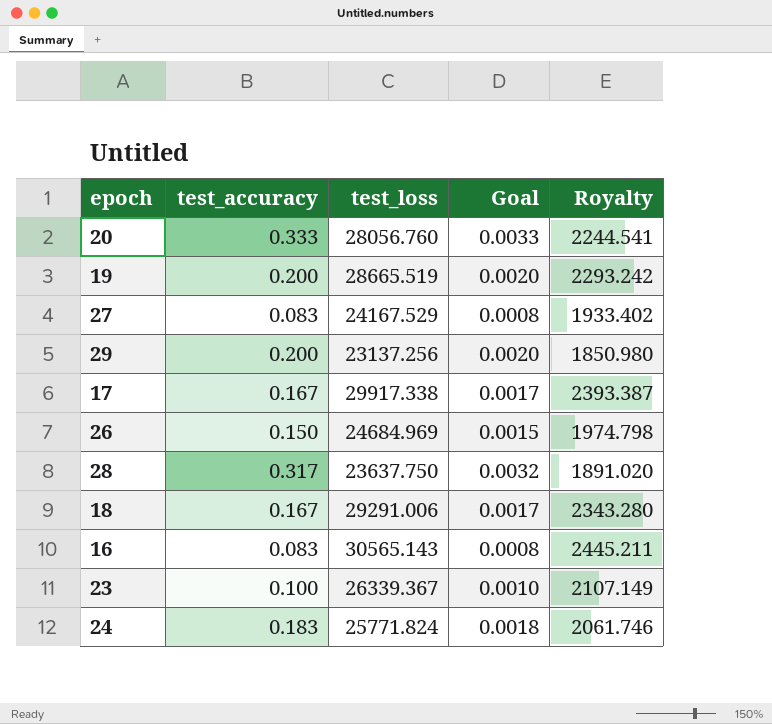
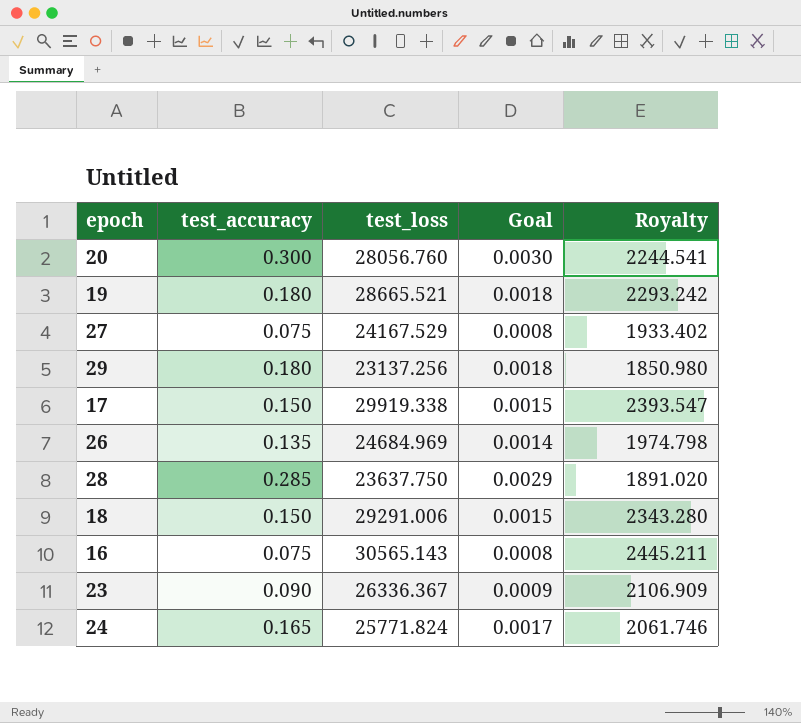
20 | test_accuracy: 0.333 -> 0.300
20 | Goal: 0.0033 -> 0.0030
19 | test_accuracy: 0.200 -> 0.180
19 | test_loss: 28665.519 -> 28665.521
19 | Goal: 0.0020 -> 0.0018
27 | test_accuracy: 0.083 -> 0.075
29 | test_accuracy: 0.200 -> 0.180
29 | Goal: 0.0020 -> 0.0018
17 | test_accuracy: 0.167 -> 0.150
17 | test_loss: 29917.338 -> 29919.338
17 | Goal: 0.0017 -> 0.0015
17 | Royalty: 2393.387 -> 2393.547
26 | test_accuracy: 0.150 -> 0.135
26 | Goal: 0.0015 -> 0.0014
28 | test_accuracy: 0.317 -> 0.285
28 | Goal: 0.0032 -> 0.0029
18 | test_accuracy: 0.167 -> 0.150
18 | Goal: 0.0017 -> 0.0015
16 | test_accuracy: 0.083 -> 0.075
23 | test_accuracy: 0.100 -> 0.090
23 | test_loss: 26339.367 -> 26336.367
23 | Goal: 0.0010 -> 0.0009
23 | Royalty: 2107.149 -> 2106.909
24 | test_accuracy: 0.183 -> 0.165
24 | Goal: 0.0018 -> 0.0017

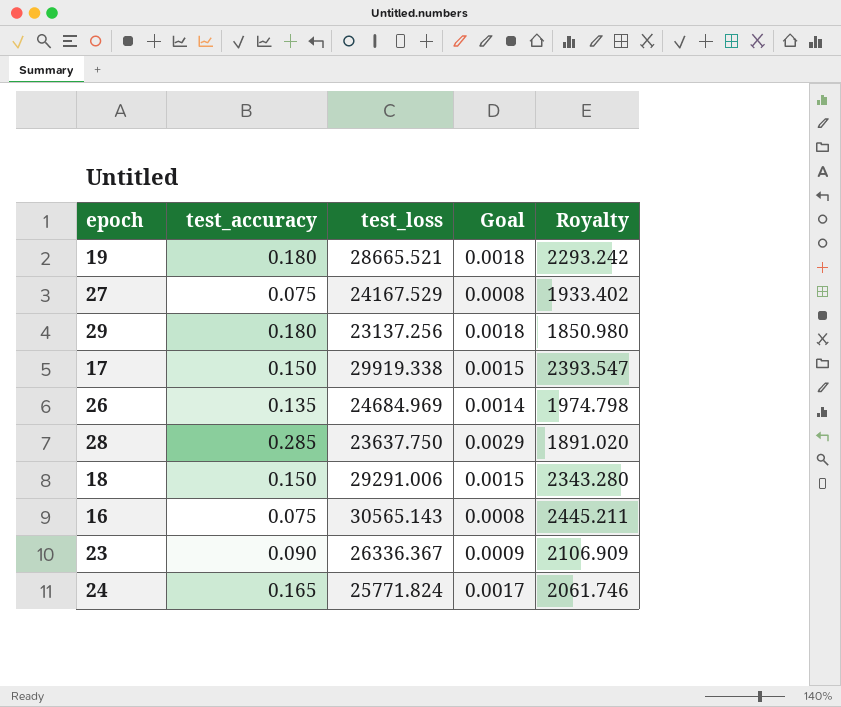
row 20: 0.300 | 28056.760 | 0.0030 | 2244.541 -> none

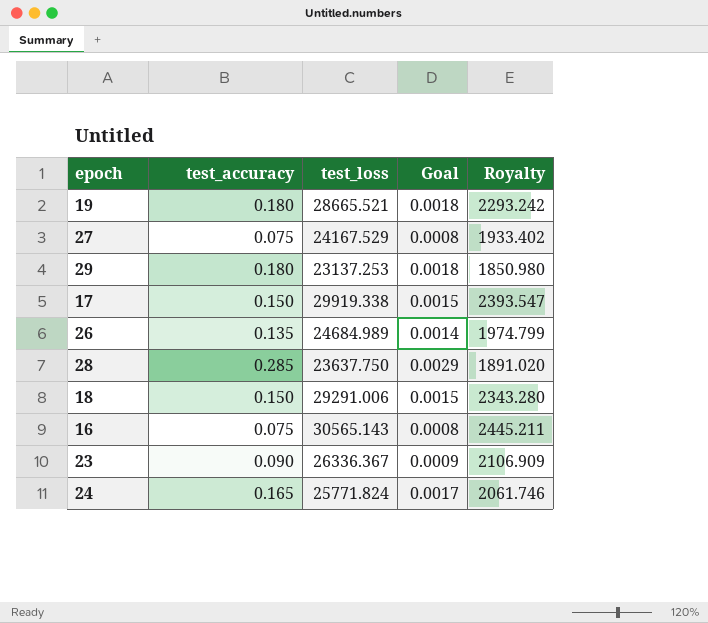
29 | test_loss: 23137.256 -> 23137.253
26 | test_loss: 24684.969 -> 24684.989
26 | Royalty: 1974.798 -> 1974.799

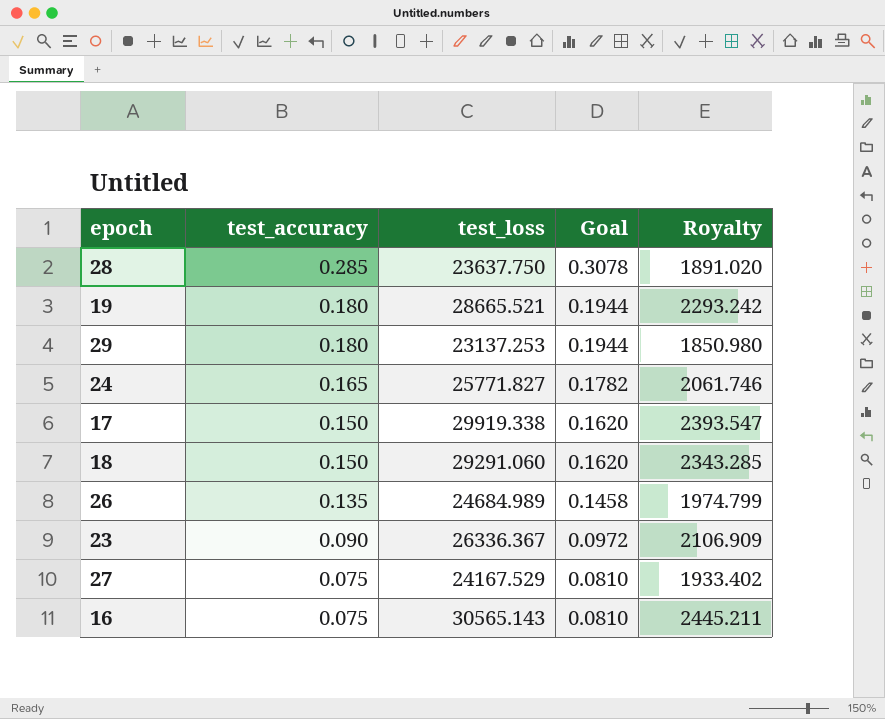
row order: none -> test_accuracy descending
column Goal | formula: [test_accuracy] * 0.01 -> [test_accuracy] * 1.08
24 | test_loss: 25771.824 -> 25771.827
18 | test_loss: 29291.006 -> 29291.060
18 | Royalty: 2343.280 -> 2343.285

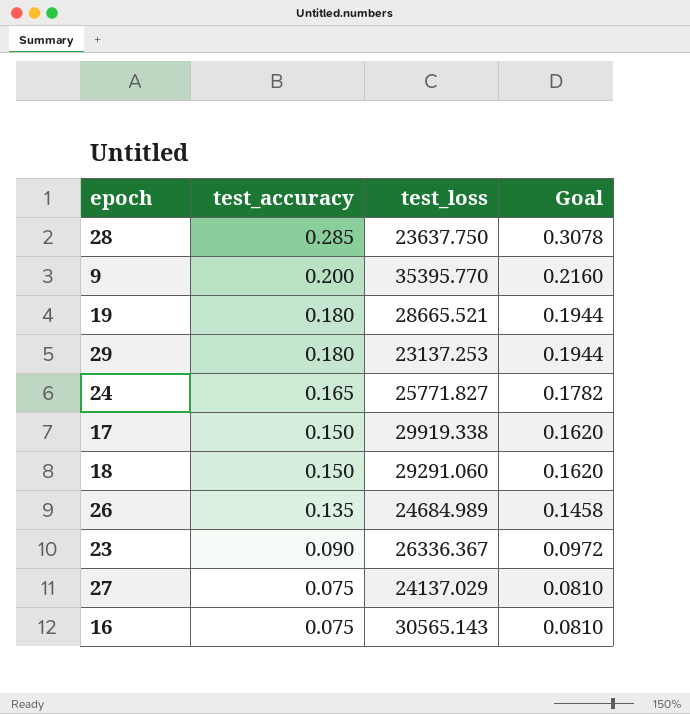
column Royalty | formula: [test_loss] * 0.08 -> none
row 9: none -> 0.200 | 35395.770 | 0.2160
27 | test_loss: 24167.529 -> 24137.029

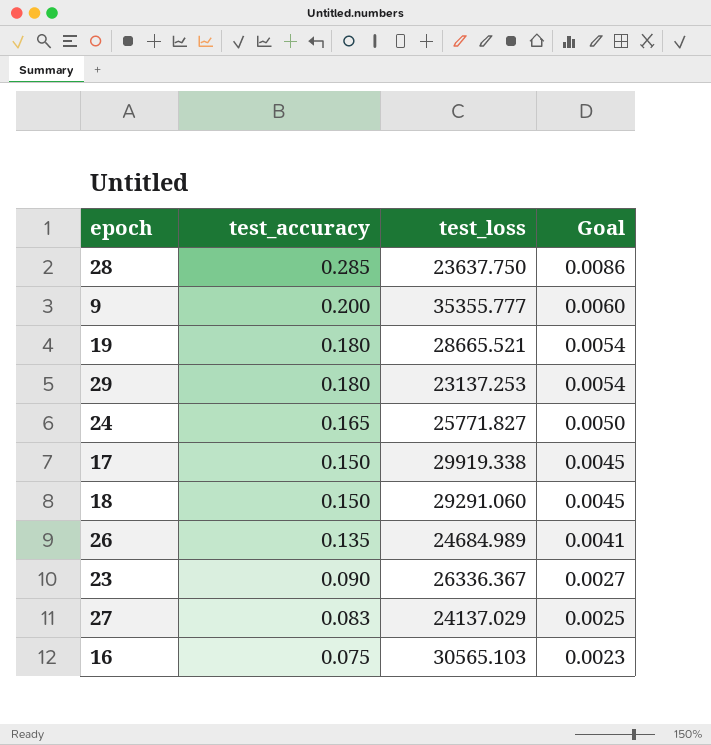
column Goal | formula: [test_accuracy] * 1.08 -> [test_accuracy] * 0.03
9 | test_loss: 35395.770 -> 35355.777
27 | test_accuracy: 0.075 -> 0.083
16 | test_loss: 30565.143 -> 30565.103

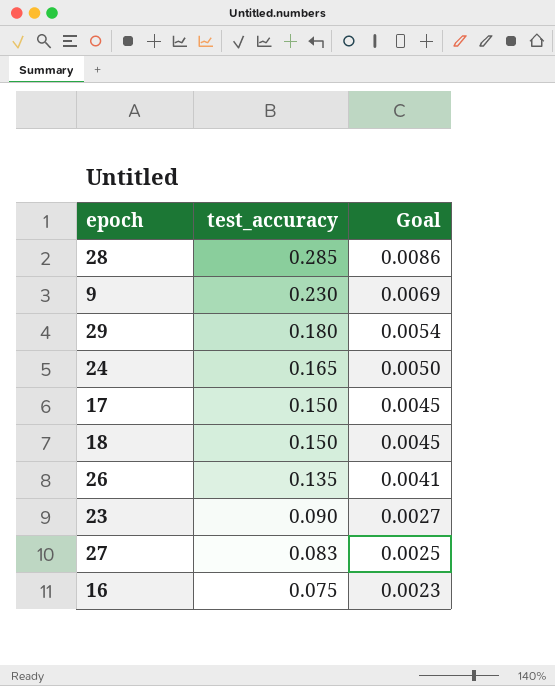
column test_loss | position: 3 -> none
row 19: 0.180 | 28665.521 | 0.0054 -> none
9 | test_accuracy: 0.200 -> 0.230
9 | Goal: 0.0060 -> 0.0069

